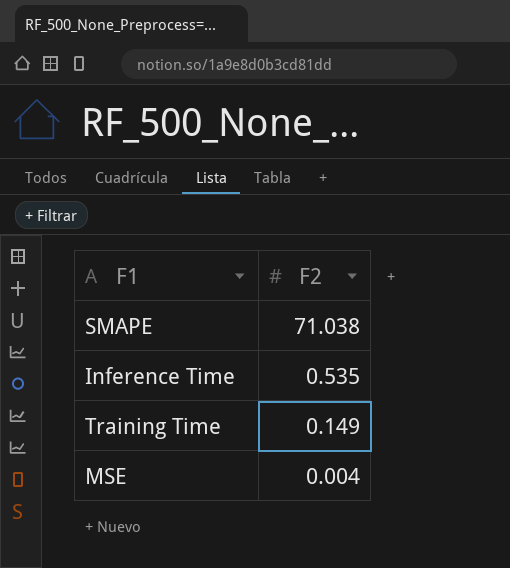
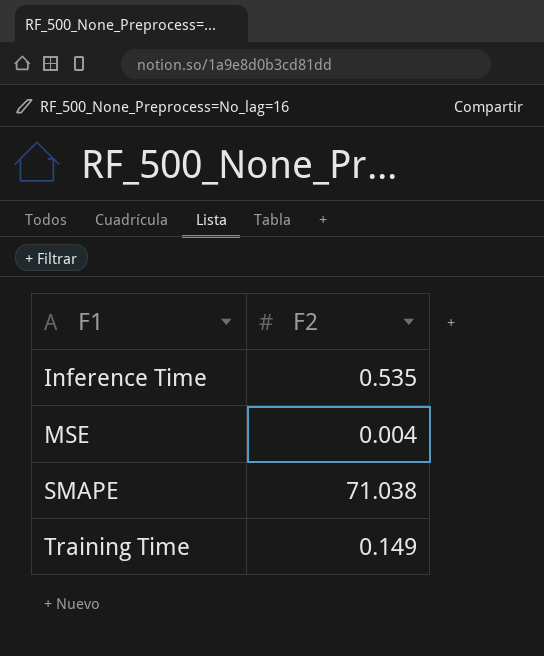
row order: F2 descending -> F1 ascending

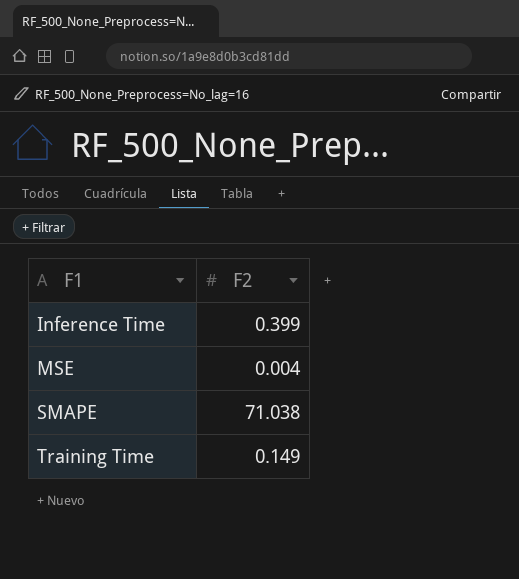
Inference Time | F2: 0.535 -> 0.399

